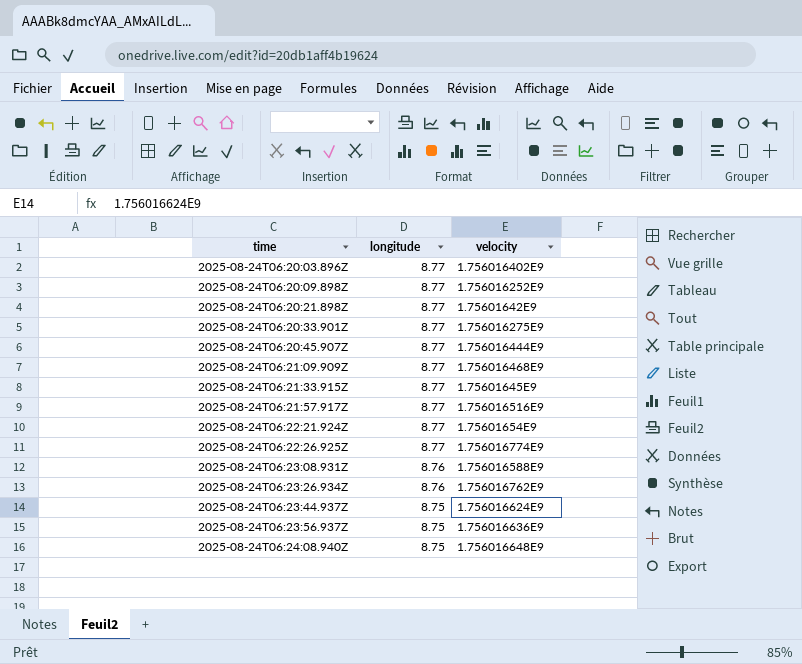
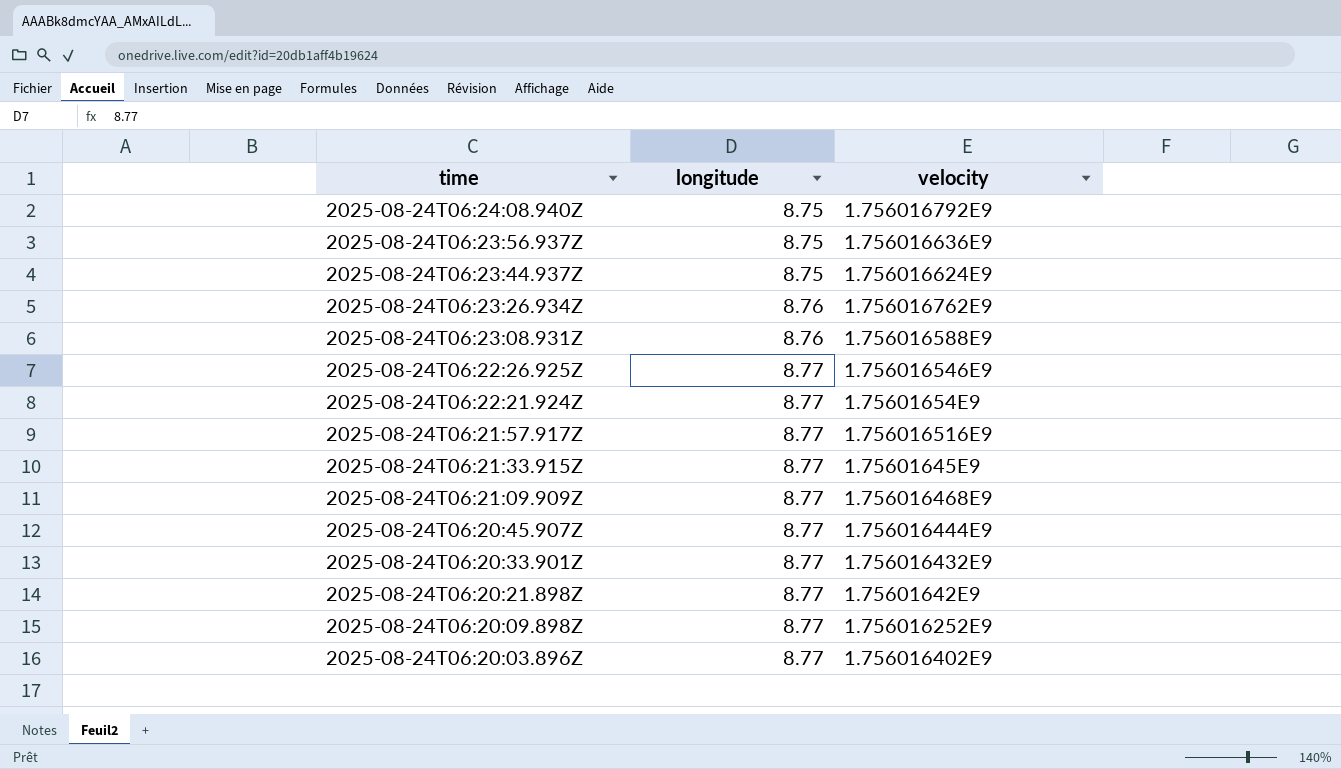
row order: time ascending -> time descending
2025-08-24T06:24:08.940Z | velocity: 1.756016648E9 -> 1.756016792E9
2025-08-24T06:22:26.925Z | velocity: 1.756016774E9 -> 1.756016546E9
2025-08-24T06:20:33.901Z | velocity: 1.756016275E9 -> 1.756016432E9

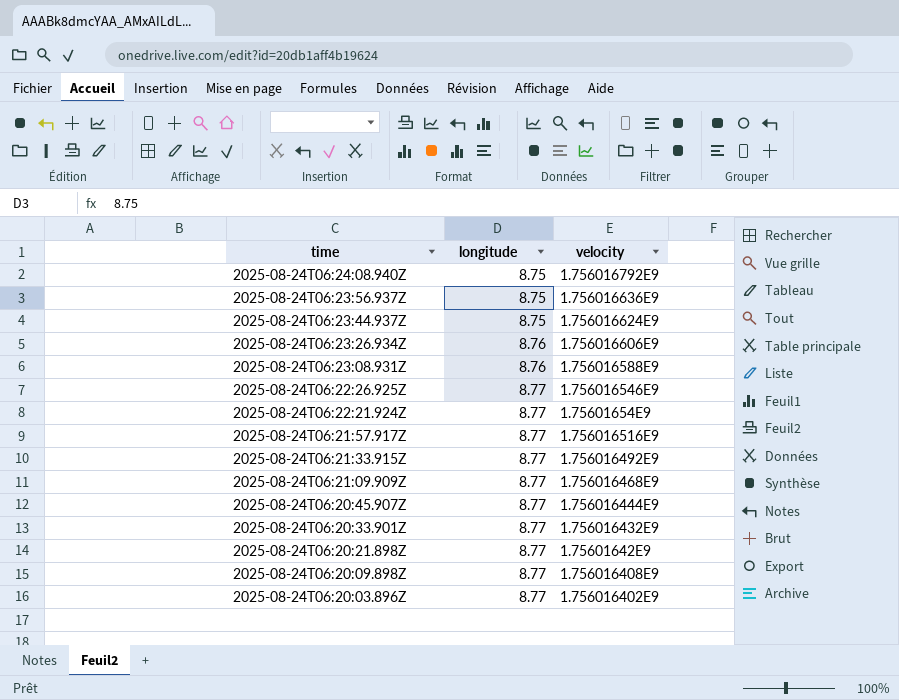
2025-08-24T06:23:26.934Z | velocity: 1.756016762E9 -> 1.756016606E9
2025-08-24T06:21:33.915Z | velocity: 1.75601645E9 -> 1.756016492E9
2025-08-24T06:20:09.898Z | velocity: 1.756016252E9 -> 1.756016408E9

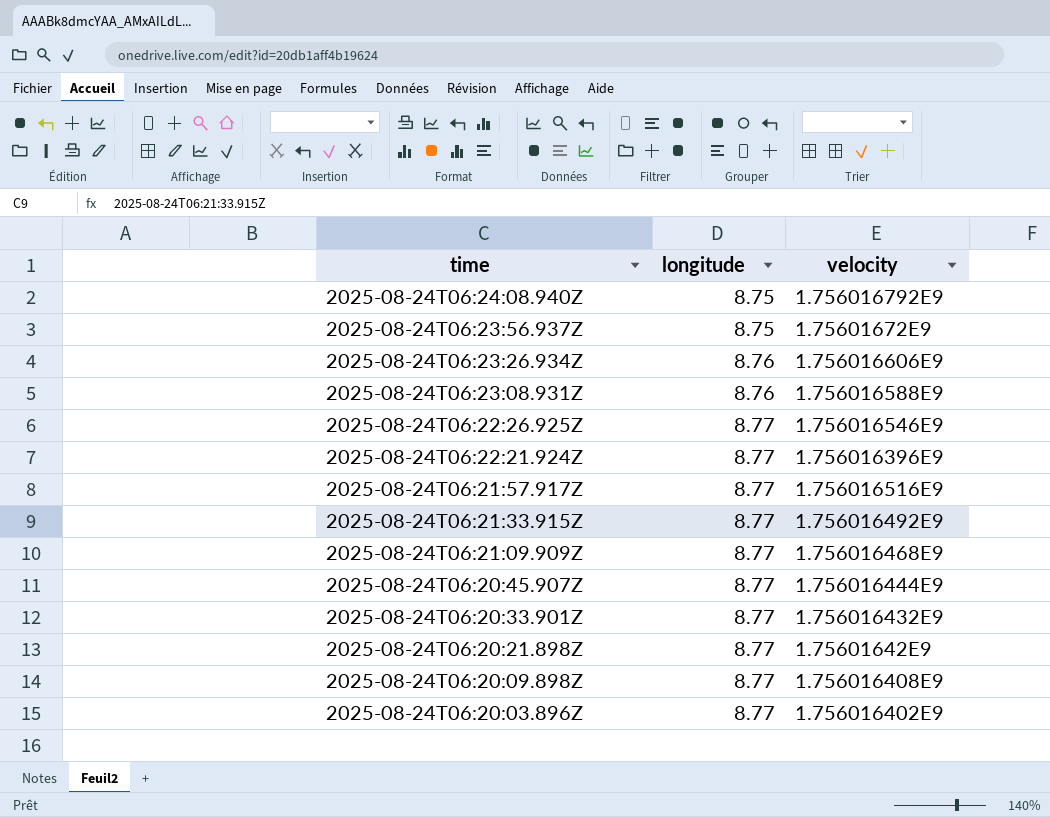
row 2025-08-24T06:23:44.937Z: 8.75 | 1.756016624E9 -> none
2025-08-24T06:23:56.937Z | velocity: 1.756016636E9 -> 1.75601672E9
2025-08-24T06:22:21.924Z | velocity: 1.75601654E9 -> 1.756016396E9

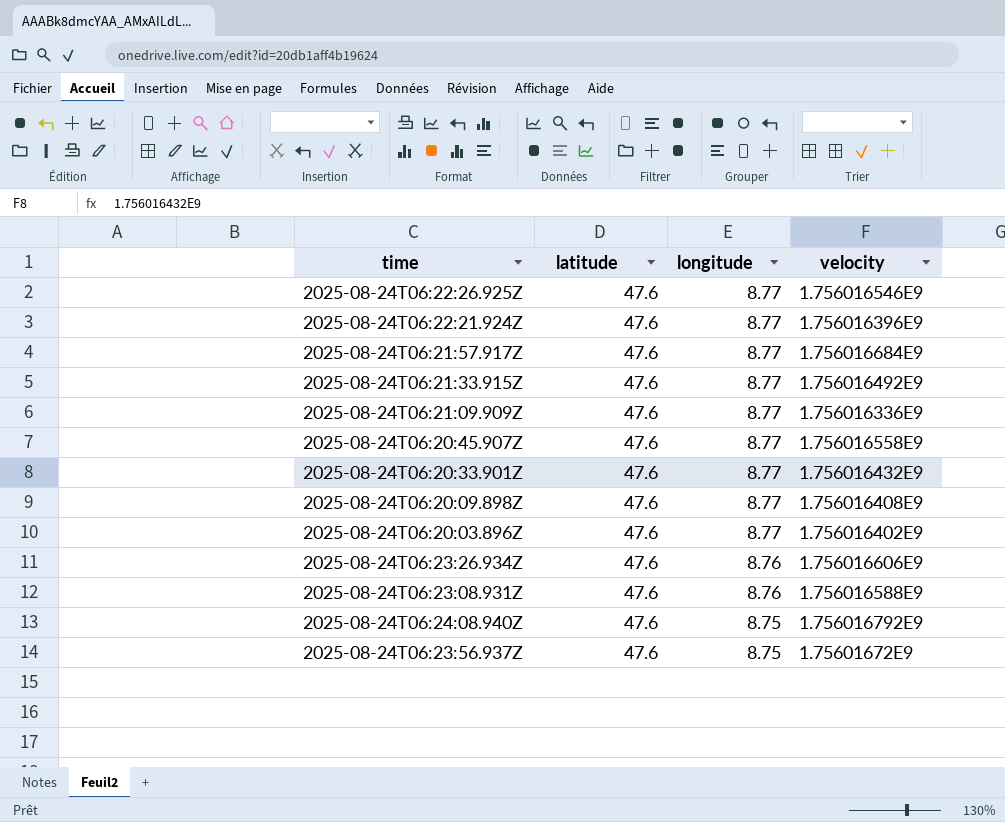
row order: time descending -> longitude descending
column latitude | position: none -> 2
row 2025-08-24T06:20:21.898Z: 8.77 | 1.75601642E9 -> none
2025-08-24T06:21:57.917Z | velocity: 1.756016516E9 -> 1.756016684E9
2025-08-24T06:21:09.909Z | velocity: 1.756016468E9 -> 1.756016336E9
2025-08-24T06:20:45.907Z | velocity: 1.756016444E9 -> 1.756016558E9

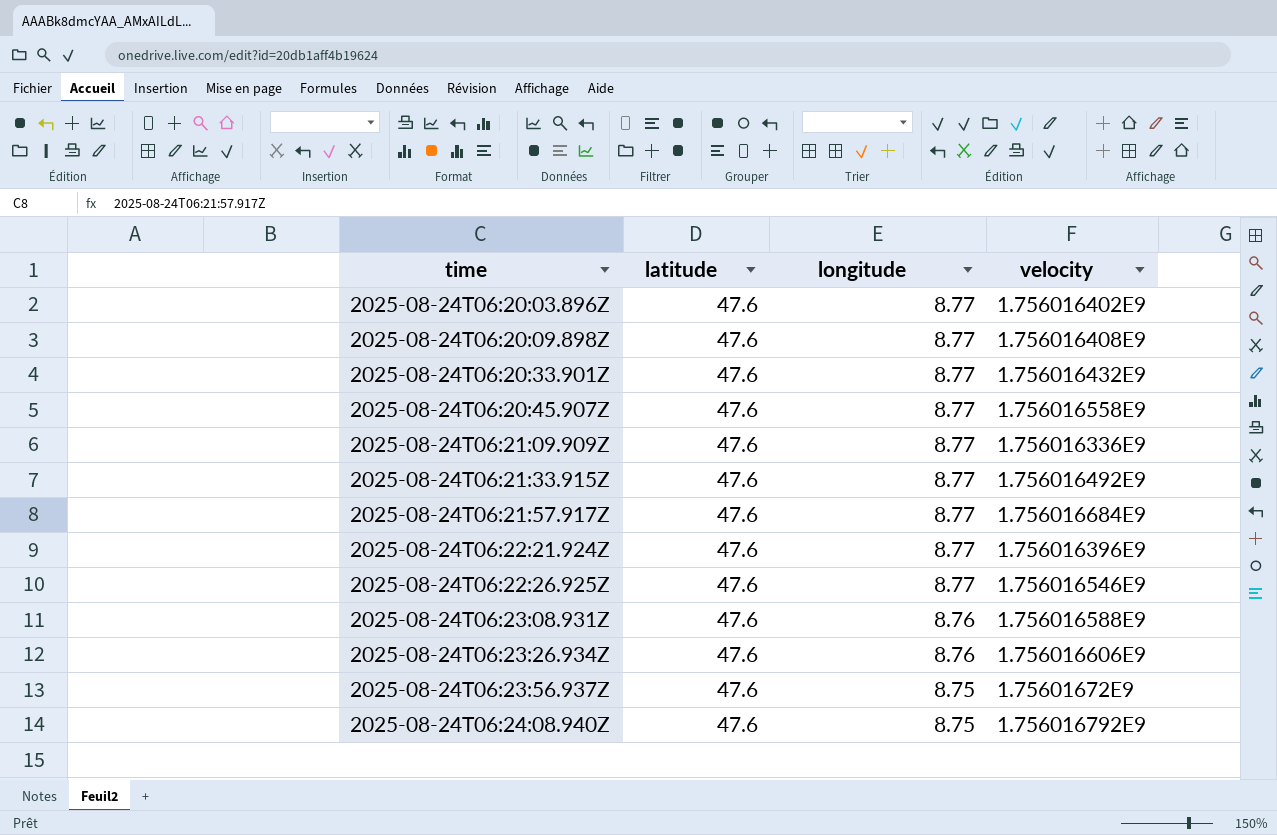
row order: longitude descending -> time ascending

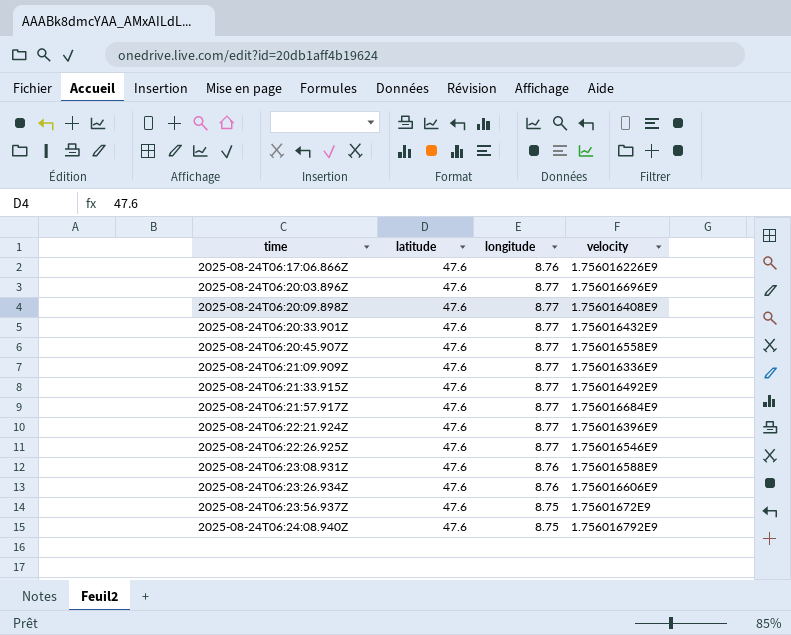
row 2025-08-24T06:17:06.866Z: none -> 47.6 | 8.76 | 1.756016226E9
2025-08-24T06:20:03.896Z | velocity: 1.756016402E9 -> 1.756016696E9

